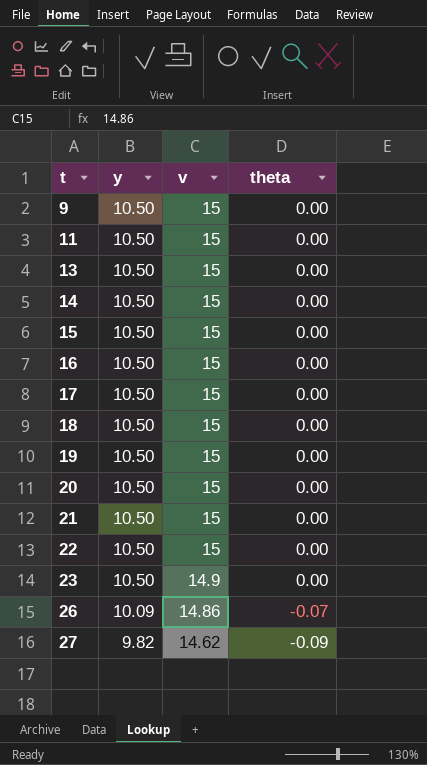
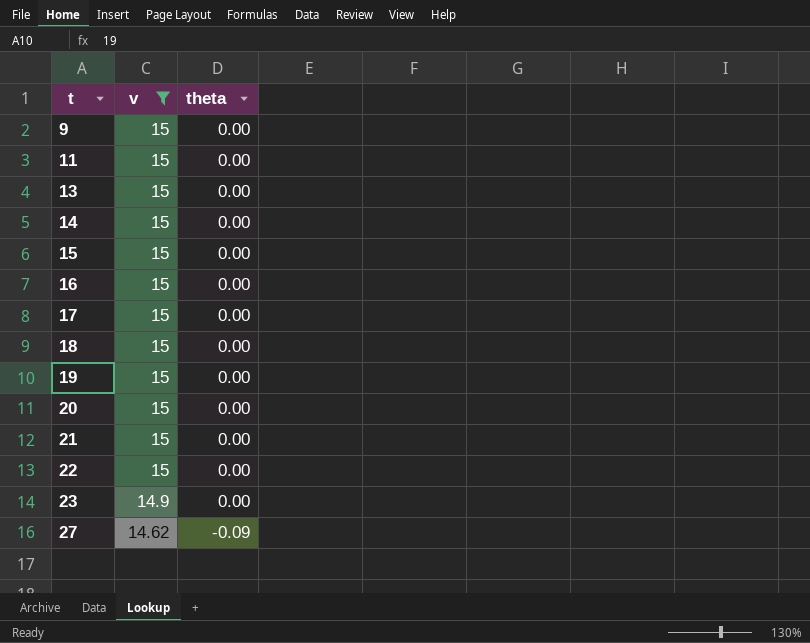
filter: none -> v != 14.86
column y | position: 2 -> none

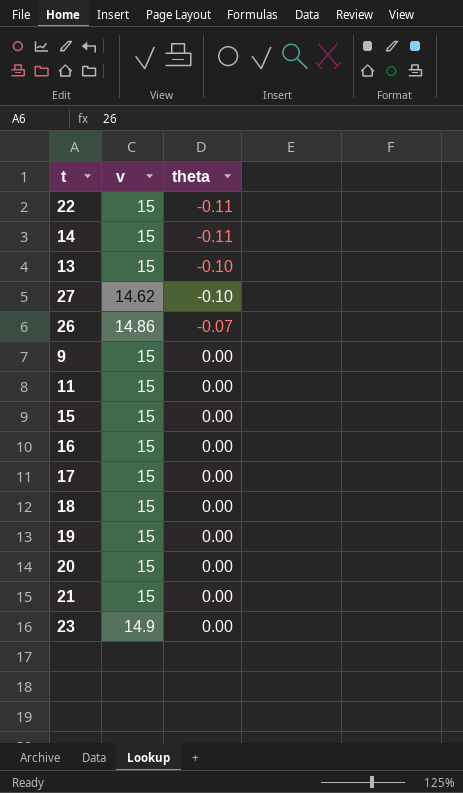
filter: v != 14.86 -> none
row order: t ascending -> theta ascending
22 | theta: 0.00 -> -0.11
14 | theta: 0.00 -> -0.11
13 | theta: 0.00 -> -0.10
27 | theta: -0.09 -> -0.10

